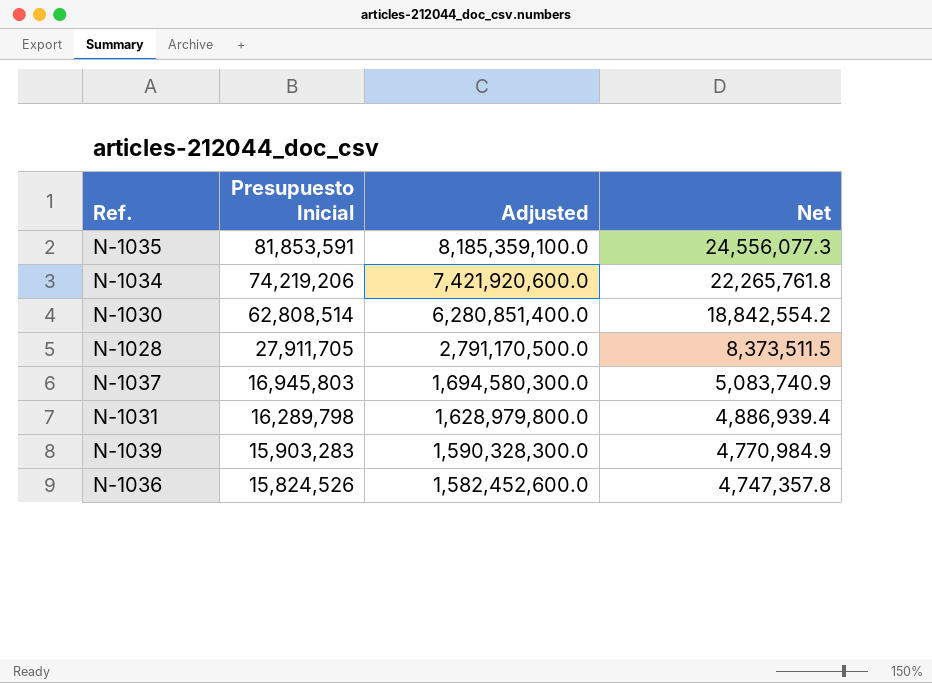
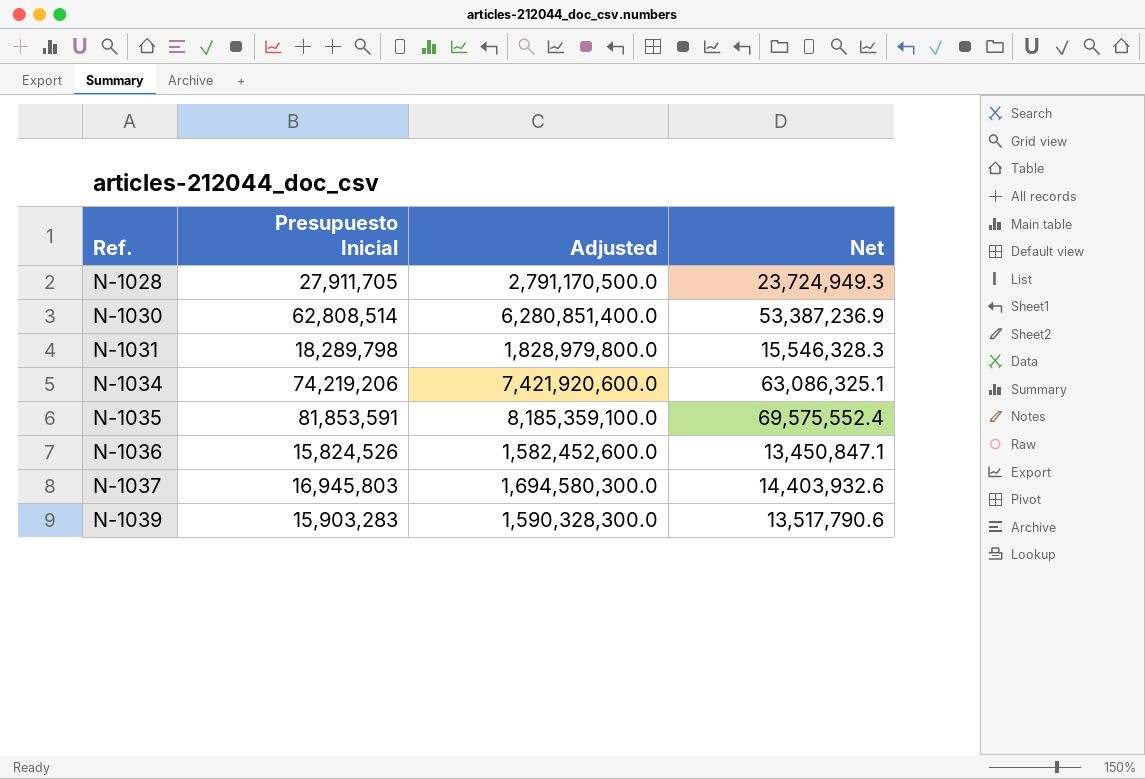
row order: Presupuesto Inicial descending -> Ref. ascending
column Net | formula: [Presupuesto Inicial] * 0.3 -> [Presupuesto Inicial] * 0.85
N-1031 | Presupuesto Inicial: 16,289,798 -> 18,289,798
N-1031 | Adjusted: 1,628,979,800.0 -> 1,828,979,800.0

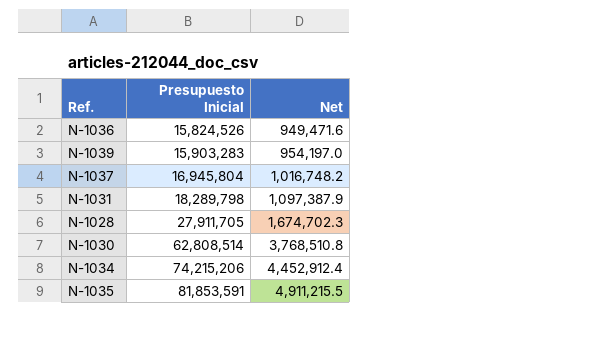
row order: Ref. ascending -> Presupuesto Inicial ascending
column Adjusted | formula: [Presupuesto Inicial] * 100 -> none
column Net | formula: [Presupuesto Inicial] * 0.85 -> [Presupuesto Inicial] * 0.06
N-1037 | Presupuesto Inicial: 16,945,803 -> 16,945,804
N-1034 | Presupuesto Inicial: 74,219,206 -> 74,215,206

